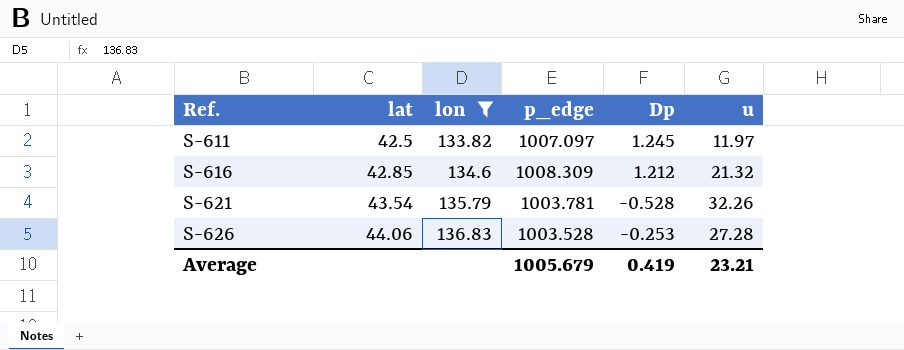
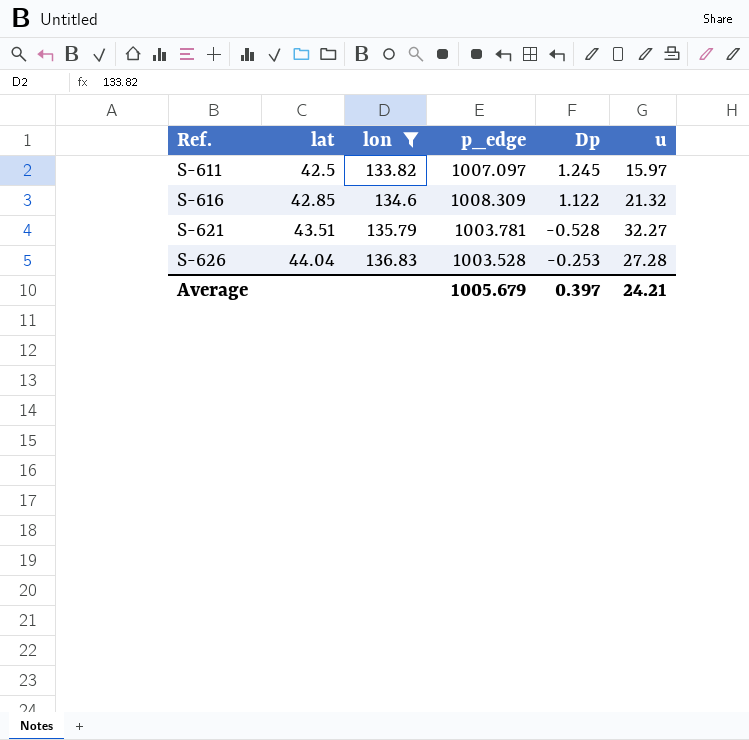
S-611 | u: 11.97 -> 15.97
S-616 | Dp: 1.212 -> 1.122
S-621 | lat: 43.54 -> 43.51
S-621 | u: 32.26 -> 32.27
S-626 | lat: 44.06 -> 44.04
Average | Dp: 0.419 -> 0.397
Average | u: 23.21 -> 24.21

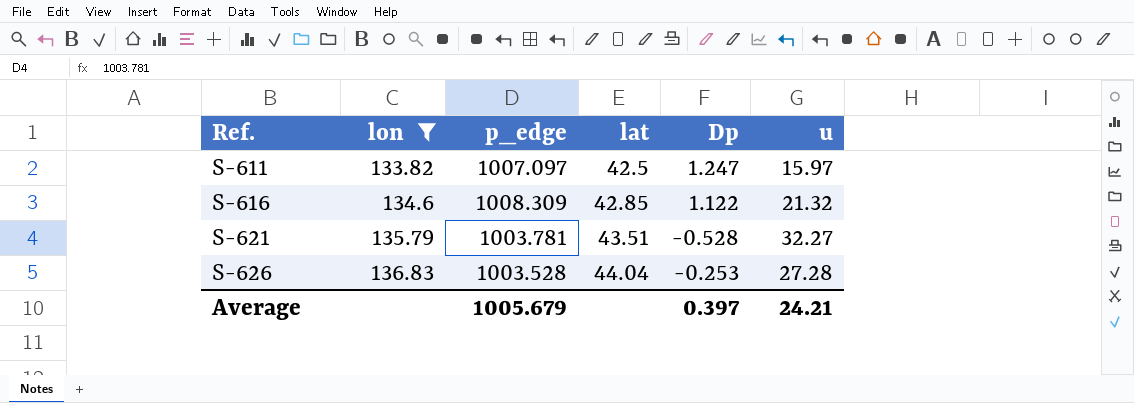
column lat | position: 2 -> 4
S-611 | Dp: 1.245 -> 1.247

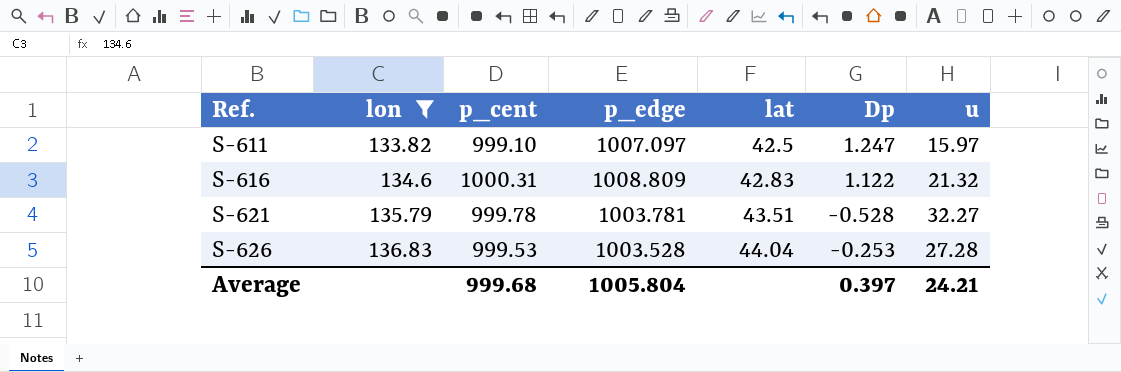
column p_cent | position: none -> 3
S-616 | p_edge: 1008.309 -> 1008.809
S-616 | lat: 42.85 -> 42.83
Average | p_edge: 1005.679 -> 1005.804

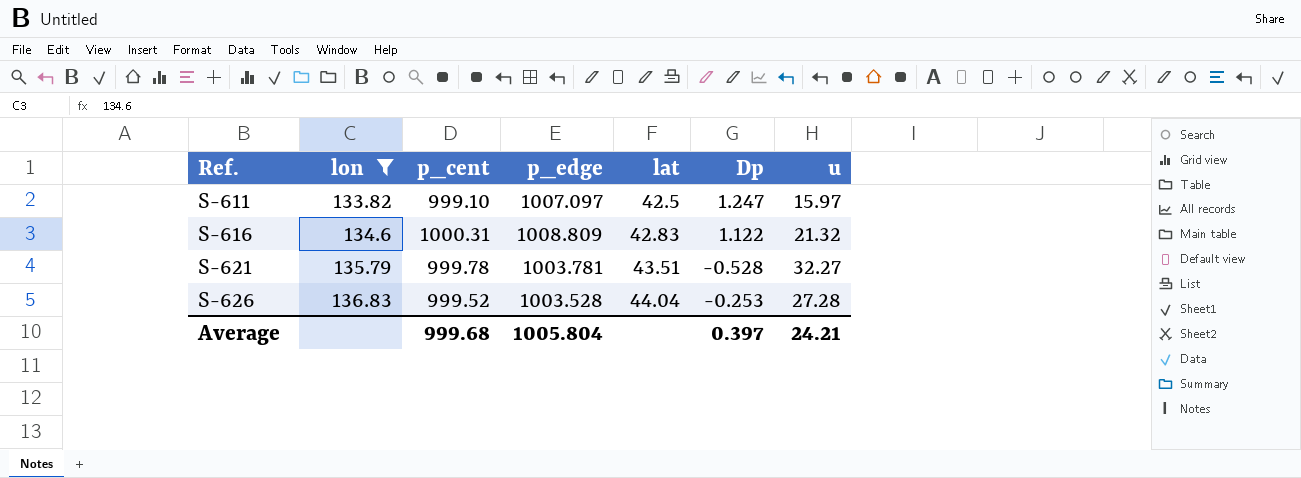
S-626 | p_cent: 999.53 -> 999.52

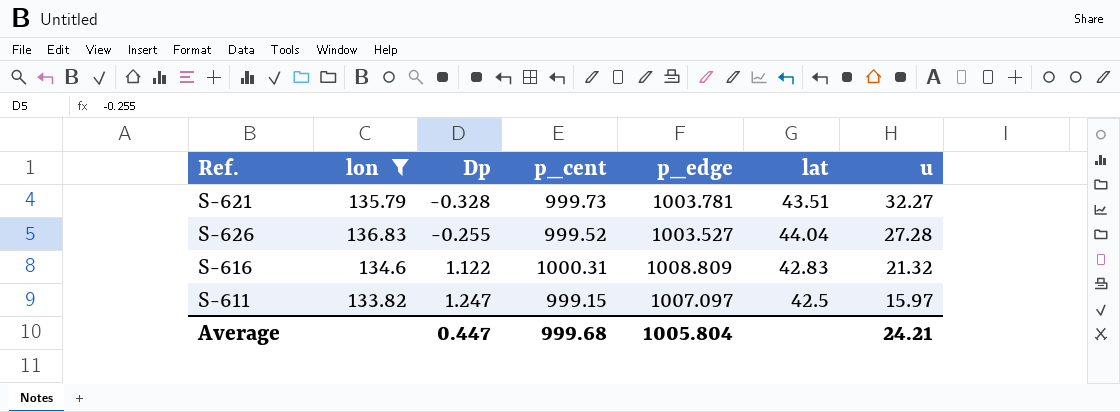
row order: Ref. ascending -> Dp ascending
column Dp | position: 6 -> 3
S-621 | Dp: -0.528 -> -0.328
S-621 | p_cent: 999.78 -> 999.73
S-626 | Dp: -0.253 -> -0.255
S-626 | p_edge: 1003.528 -> 1003.527
S-611 | p_cent: 999.10 -> 999.15
Average | Dp: 0.397 -> 0.447

